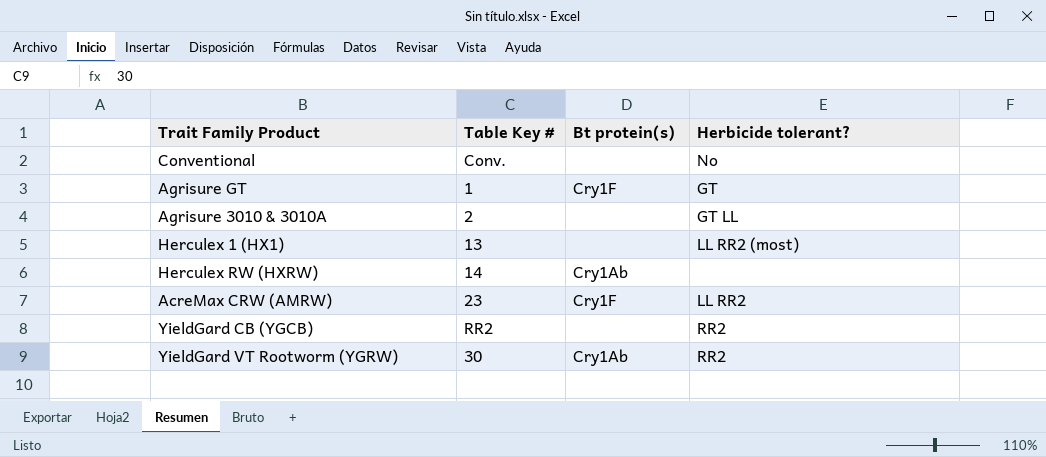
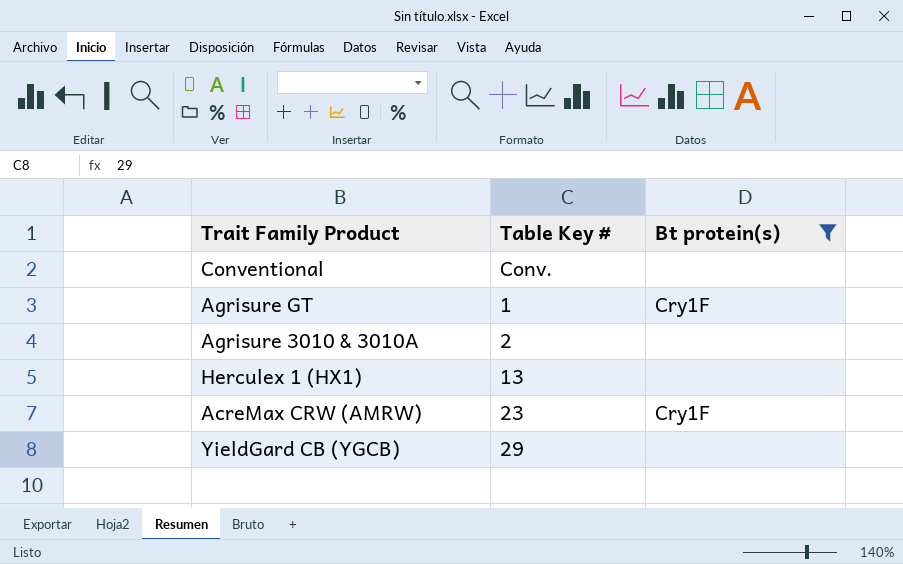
filter: none -> Bt protein(s) != Cry1Ab
column Herbicide tolerant? | position: 4 -> none
YieldGard CB (YGCB) | Table Key #: RR2 -> 29

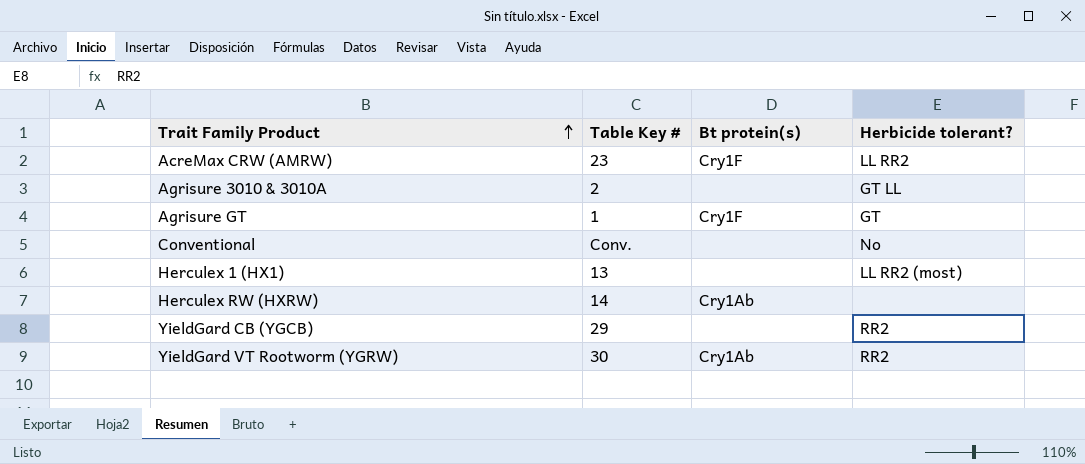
filter: Bt protein(s) != Cry1Ab -> none
row order: none -> Trait Family Product ascending
column Herbicide tolerant? | position: none -> 4

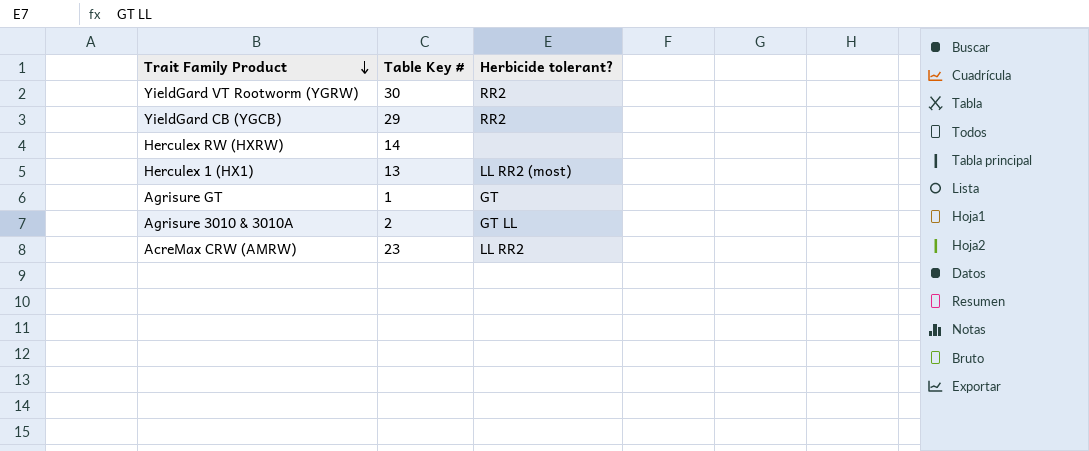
row order: Trait Family Product ascending -> Trait Family Product descending
column Bt protein(s) | position: 3 -> none
row Conventional: Conv. | none | No -> none

